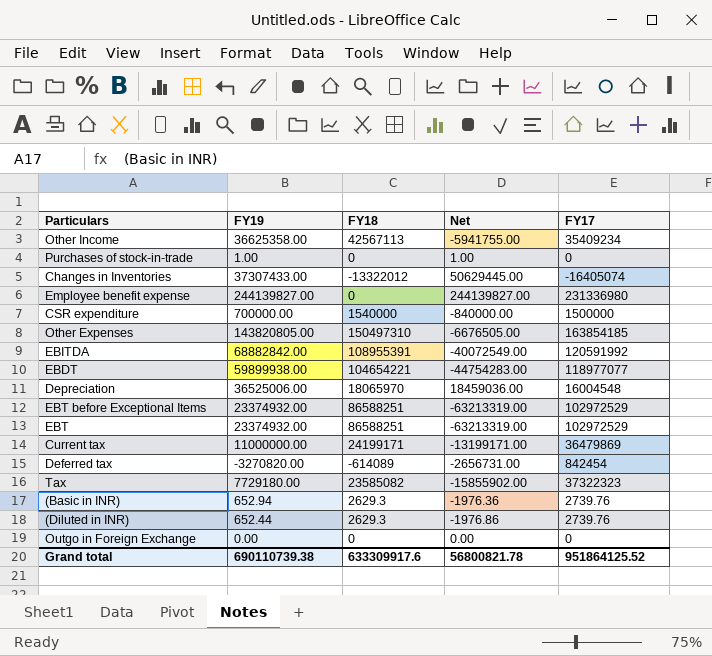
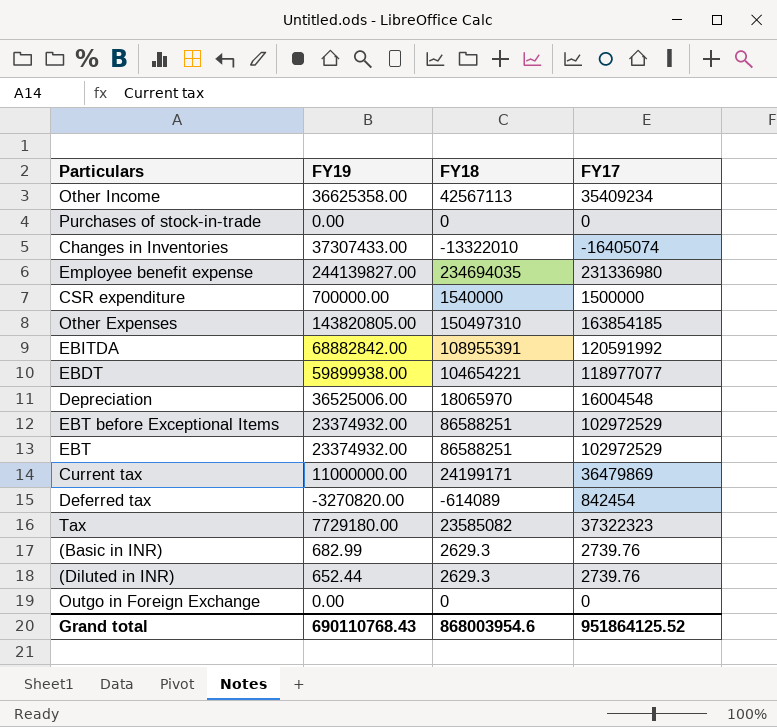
column Net | formula: [FY19] - [FY18] -> none
Purchases of stock-in-trade | FY19: 1.00 -> 0.00
Changes in Inventories | FY18: -13322012 -> -13322010
Employee benefit expense | FY18: 0 -> 234694035
(Basic in INR) | FY19: 652.94 -> 682.99
Grand total | FY19: 690110739.38 -> 690110768.43
Grand total | FY18: 633309917.6 -> 868003954.6

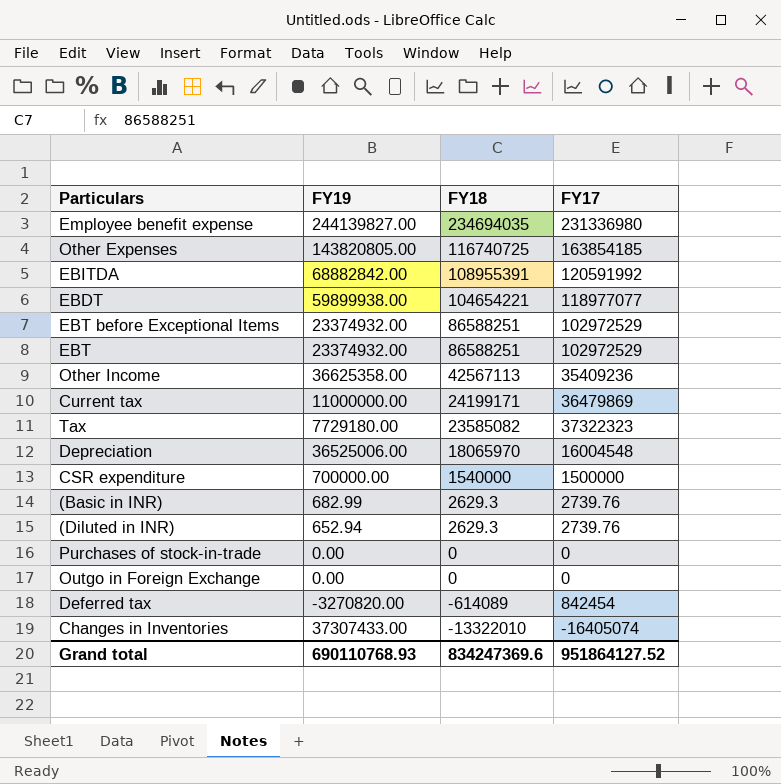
row order: none -> FY18 descending
Other Expenses | FY18: 150497310 -> 116740725
Other Income | FY17: 35409234 -> 35409236
(Diluted in INR) | FY19: 652.44 -> 652.94
Grand total | FY19: 690110768.43 -> 690110768.93
Grand total | FY18: 868003954.6 -> 834247369.6
Grand total | FY17: 951864125.52 -> 951864127.52

